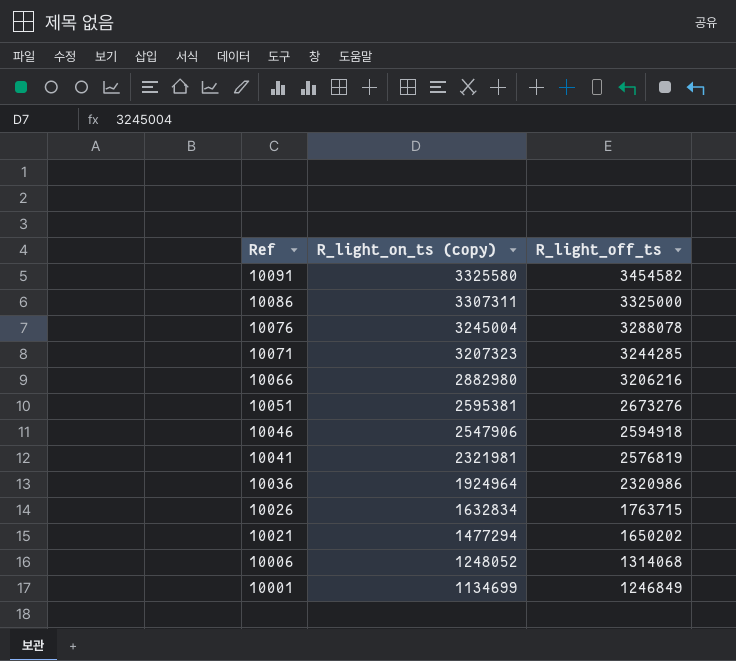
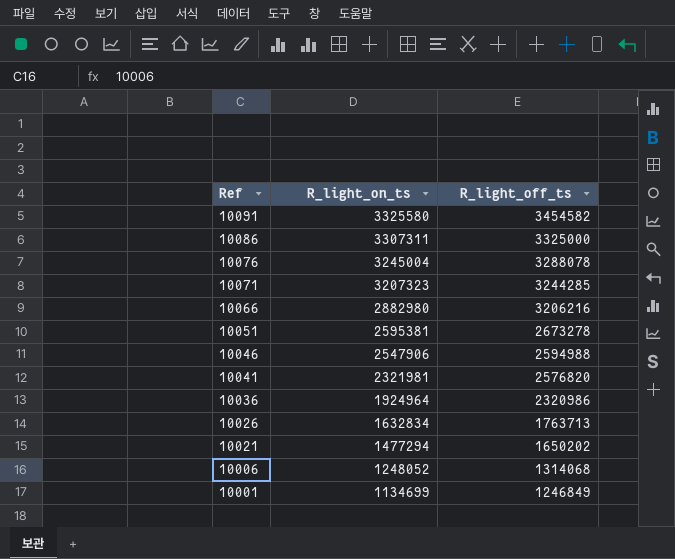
column name: R_light_on_ts (copy) -> R_light_on_ts
10051 | R_light_off_ts: 2673276 -> 2673278
10046 | R_light_off_ts: 2594918 -> 2594988
10041 | R_light_off_ts: 2576819 -> 2576820
10026 | R_light_off_ts: 1763715 -> 1763713

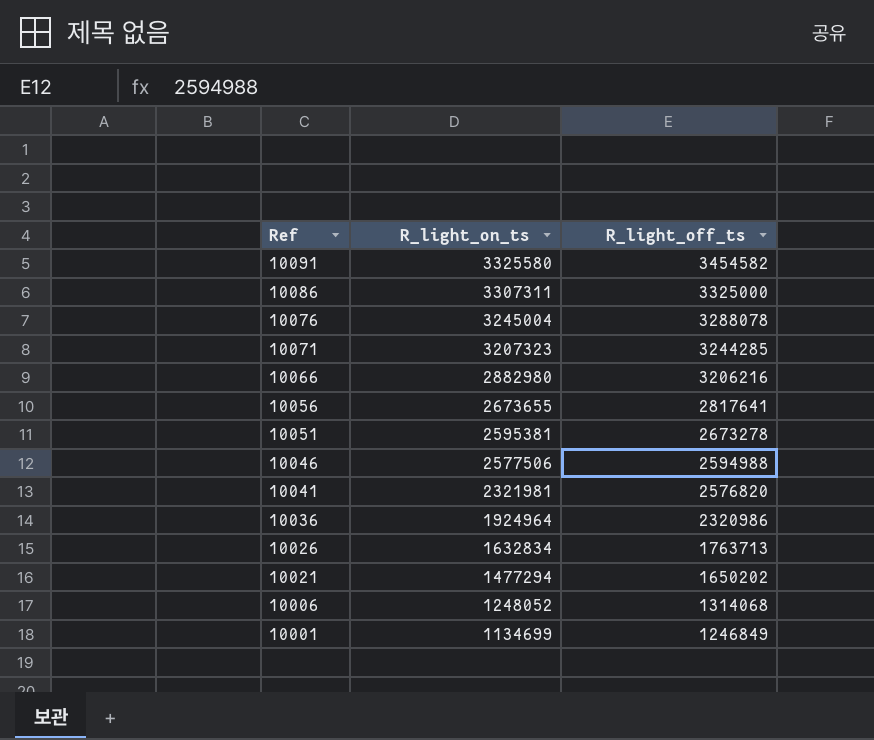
row 10056: none -> 2673655 | 2817641
10046 | R_light_on_ts: 2547906 -> 2577506

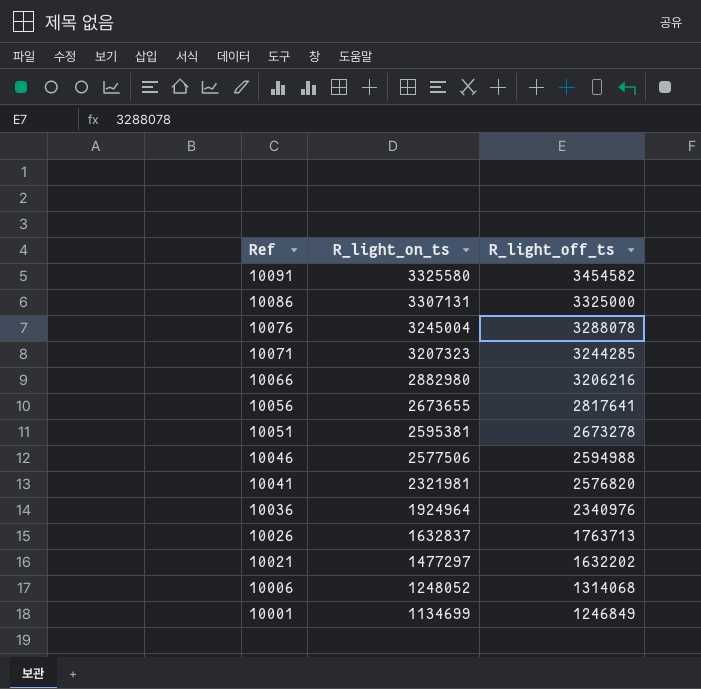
10086 | R_light_on_ts: 3307311 -> 3307131
10036 | R_light_off_ts: 2320986 -> 2340976
10026 | R_light_on_ts: 1632834 -> 1632837
10021 | R_light_on_ts: 1477294 -> 1477297
10021 | R_light_off_ts: 1650202 -> 1632202

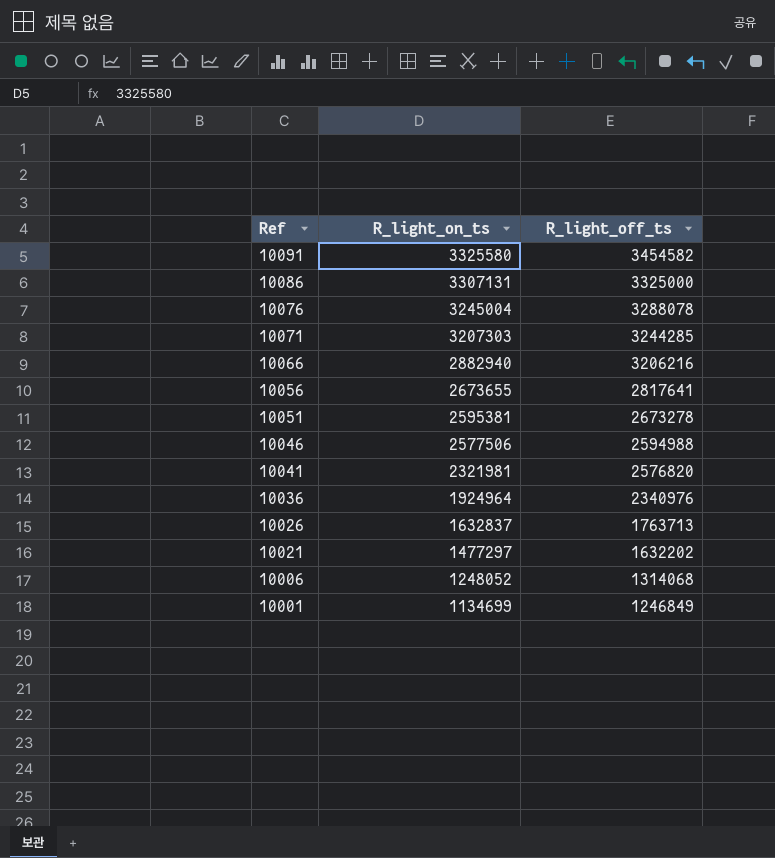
10071 | R_light_on_ts: 3207323 -> 3207303
10066 | R_light_on_ts: 2882980 -> 2882940

